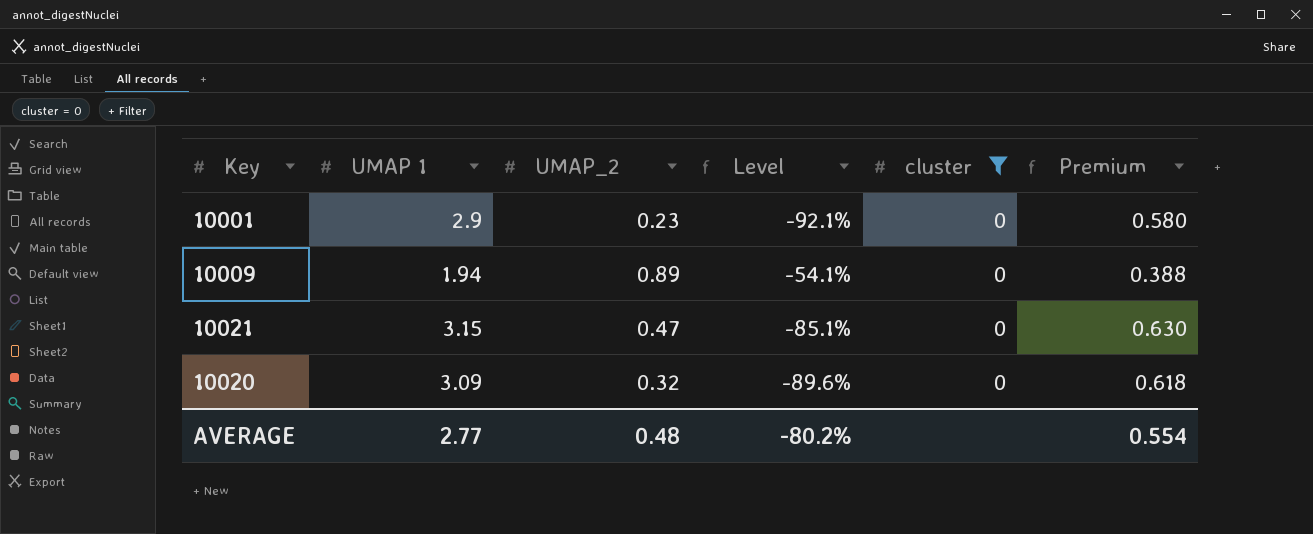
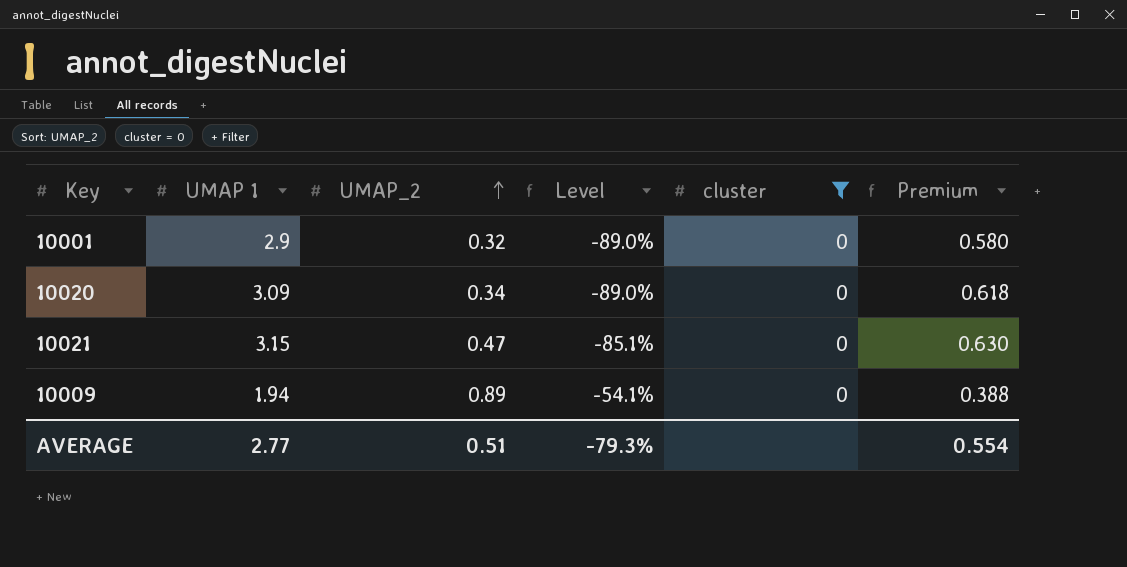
row order: none -> UMAP_2 ascending
10001 | UMAP_2: 0.23 -> 0.32
10001 | Level: -92.1% -> -89.0%
10020 | UMAP_2: 0.32 -> 0.34
10020 | Level: -89.6% -> -89.0%
AVERAGE | UMAP_2: 0.48 -> 0.51
AVERAGE | Level: -80.2% -> -79.3%

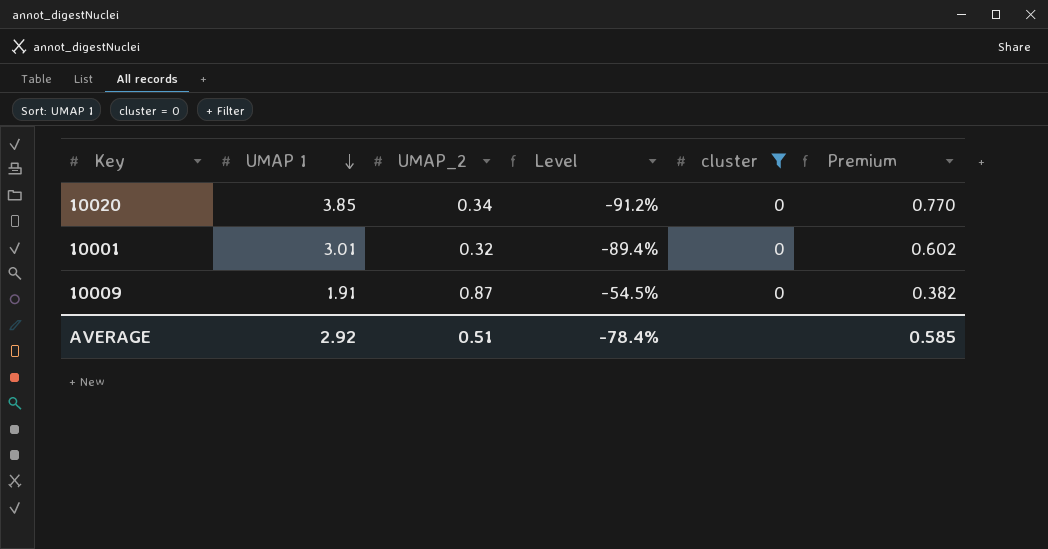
row order: UMAP_2 ascending -> UMAP 1 descending
row 10021: 3.15 | 0.47 | -85.1% | 0 | 0.630 -> none
10020 | UMAP 1: 3.09 -> 3.85
10020 | Level: -89.0% -> -91.2%
10020 | Premium: 0.618 -> 0.770
10001 | UMAP 1: 2.9 -> 3.01
10001 | Level: -89.0% -> -89.4%
10001 | Premium: 0.580 -> 0.602
10009 | UMAP 1: 1.94 -> 1.91
10009 | UMAP_2: 0.89 -> 0.87
10009 | Level: -54.1% -> -54.5%
10009 | Premium: 0.388 -> 0.382
AVERAGE | UMAP 1: 2.77 -> 2.92
AVERAGE | Level: -79.3% -> -78.4%
AVERAGE | Premium: 0.554 -> 0.585

